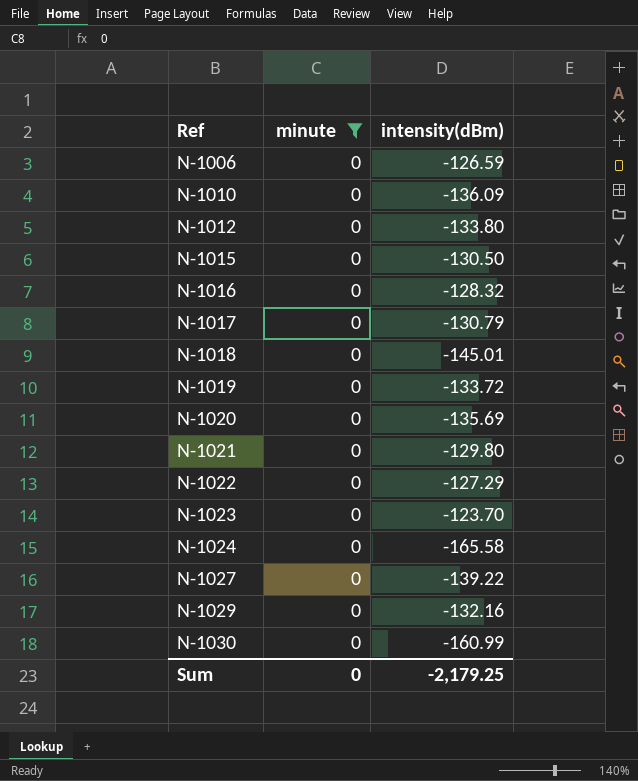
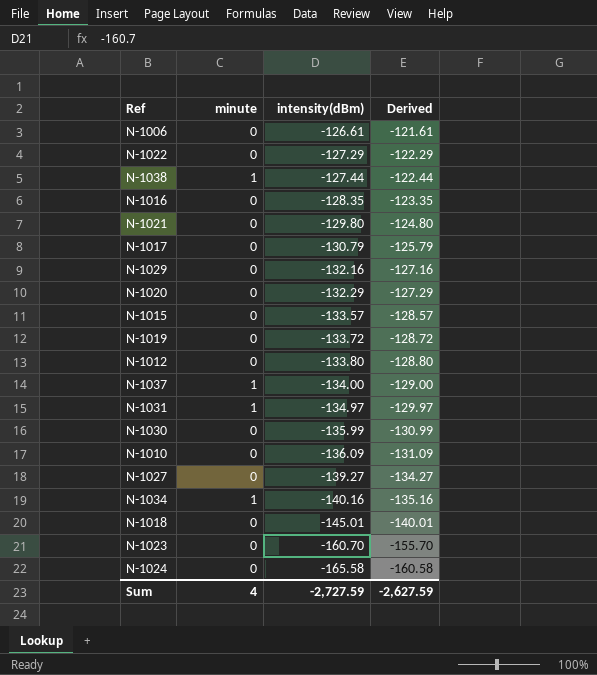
filter: minute = 0 -> none
row order: Ref ascending -> intensity(dBm) descending
column Derived | formula: none -> [intensity(dBm)] + 5
N-1006 | intensity(dBm): -126.59 -> -126.61
N-1016 | intensity(dBm): -128.32 -> -128.35
N-1020 | intensity(dBm): -135.69 -> -132.29
N-1015 | intensity(dBm): -130.50 -> -133.57
N-1030 | intensity(dBm): -160.99 -> -135.99
N-1027 | intensity(dBm): -139.22 -> -139.27
N-1023 | intensity(dBm): -123.70 -> -160.70
Sum | minute: 0 -> 4
Sum | intensity(dBm): -2,179.25 -> -2,727.59

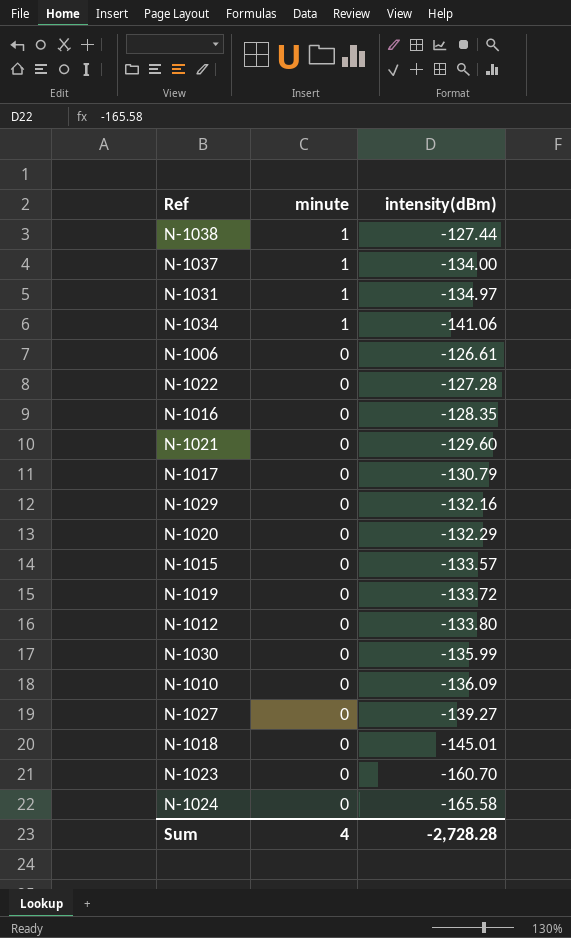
row order: intensity(dBm) descending -> minute descending
column Derived | formula: [intensity(dBm)] + 5 -> none
N-1034 | intensity(dBm): -140.16 -> -141.06
N-1022 | intensity(dBm): -127.29 -> -127.28
N-1021 | intensity(dBm): -129.80 -> -129.60
Sum | intensity(dBm): -2,727.59 -> -2,728.28

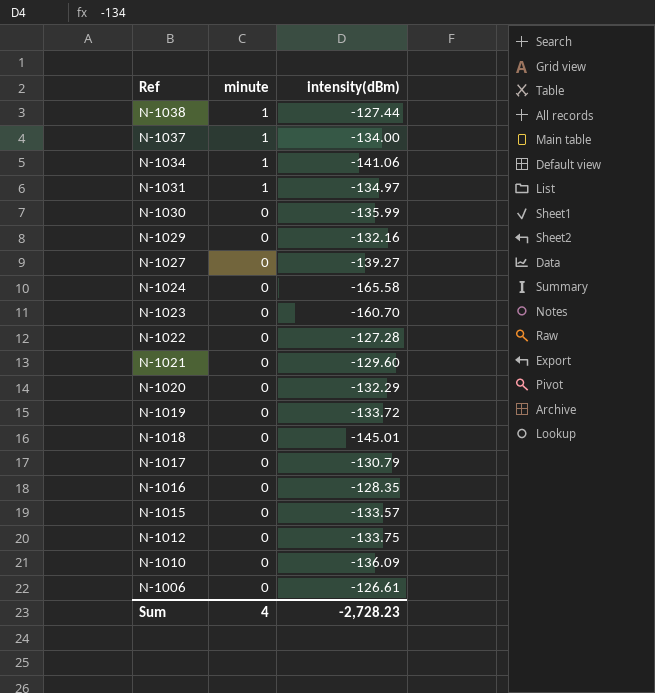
row order: minute descending -> Ref descending
N-1012 | intensity(dBm): -133.80 -> -133.75
Sum | intensity(dBm): -2,728.28 -> -2,728.23

